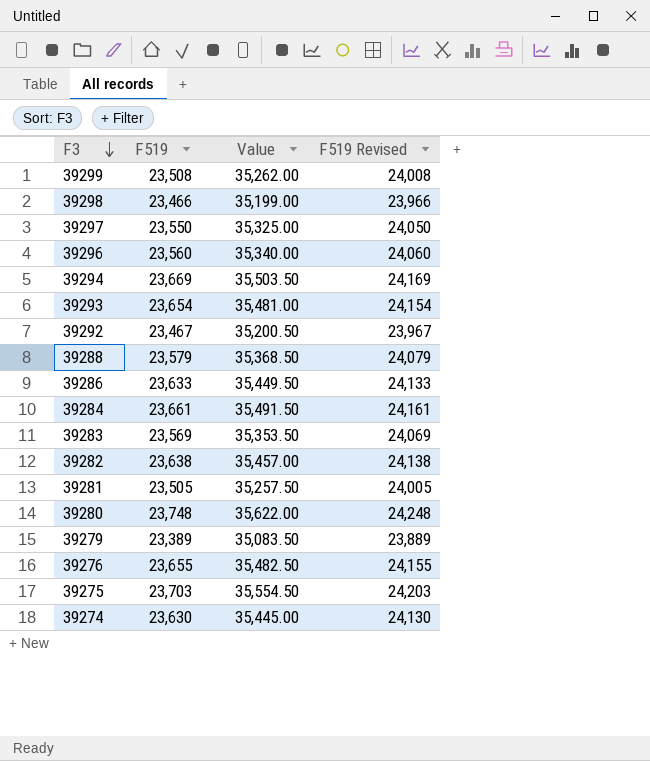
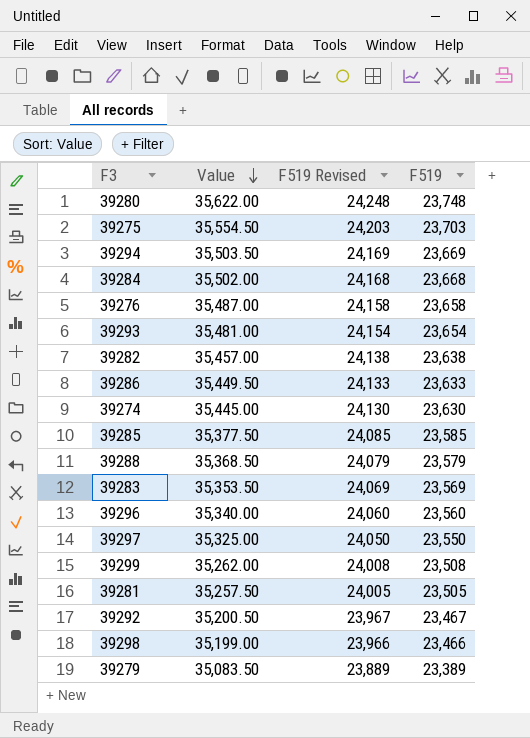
row order: F3 descending -> Value descending
column F519 | position: 2 -> 4
39284 | Value: 35,491.50 -> 35,502.00
39284 | F519 Revised: 24,161 -> 24,168
39284 | F519: 23,661 -> 23,668
39276 | Value: 35,482.50 -> 35,487.00
39276 | F519 Revised: 24,155 -> 24,158
39276 | F519: 23,655 -> 23,658
row 39285: none -> 35,377.50 | 24,085 | 23,585

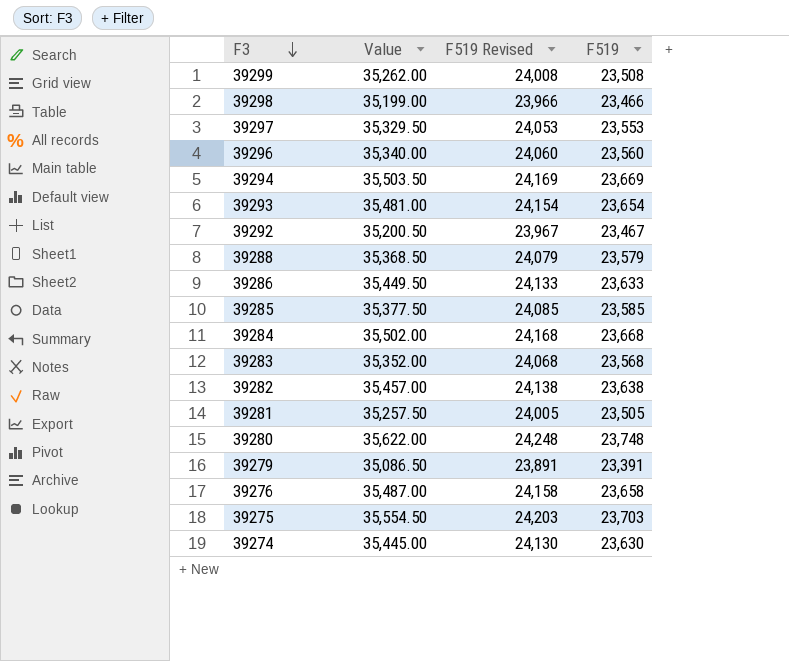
row order: Value descending -> F3 descending
39297 | Value: 35,325.00 -> 35,329.50
39297 | F519 Revised: 24,050 -> 24,053
39297 | F519: 23,550 -> 23,553
39283 | Value: 35,353.50 -> 35,352.00
39283 | F519 Revised: 24,069 -> 24,068
39283 | F519: 23,569 -> 23,568
39279 | Value: 35,083.50 -> 35,086.50
39279 | F519 Revised: 23,889 -> 23,891
39279 | F519: 23,389 -> 23,391

